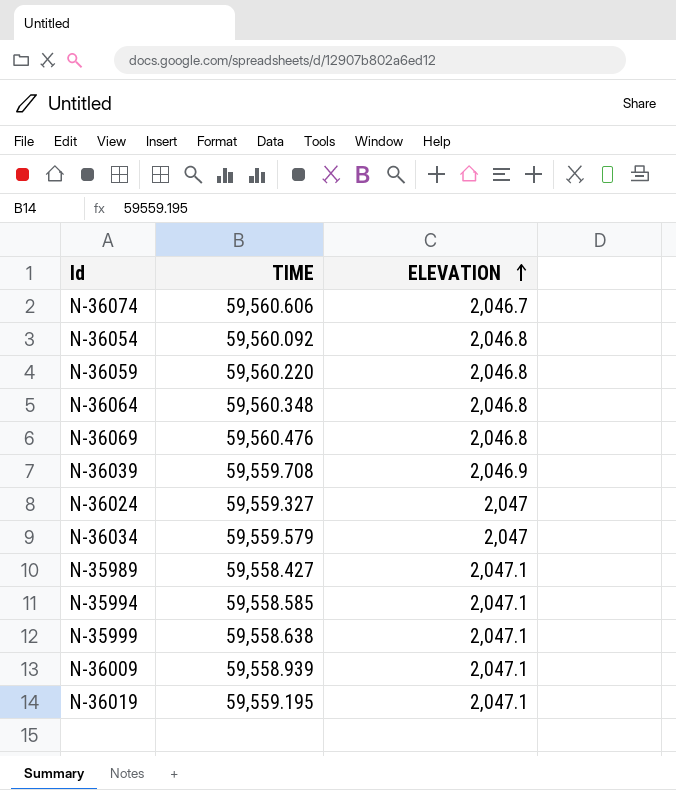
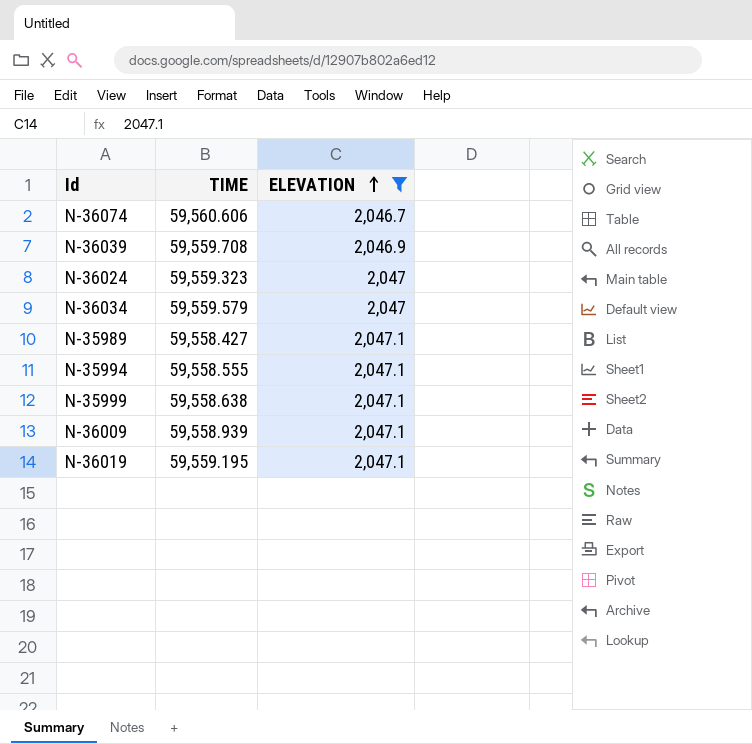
filter: none -> ELEVATION != 2,046.8
N-36024 | TIME: 59,559.327 -> 59,559.323
N-35994 | TIME: 59,558.585 -> 59,558.555

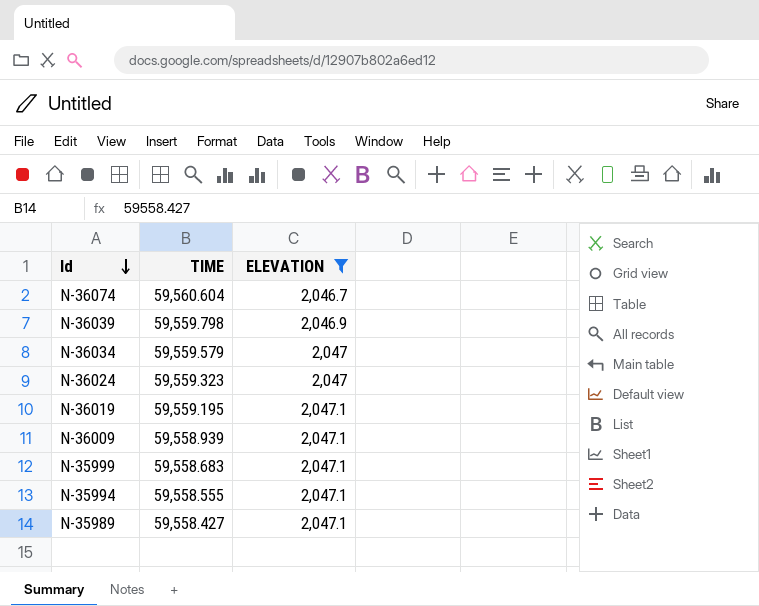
row order: ELEVATION ascending -> Id descending
N-36074 | TIME: 59,560.606 -> 59,560.604
N-36039 | TIME: 59,559.708 -> 59,559.798
N-35999 | TIME: 59,558.638 -> 59,558.683

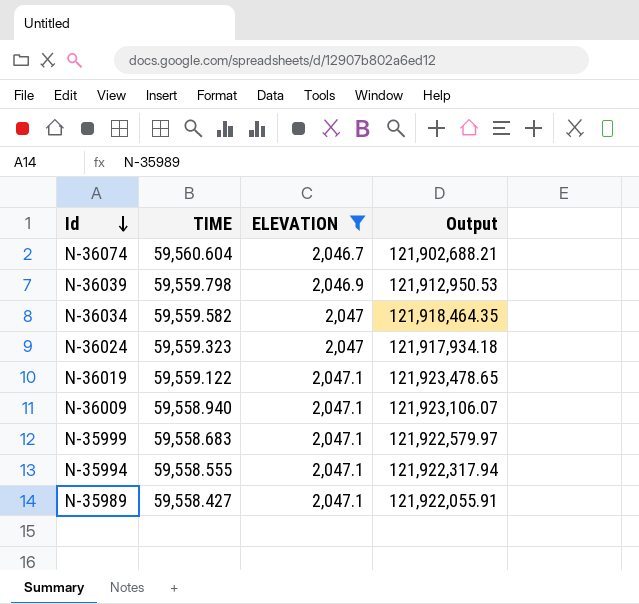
column Output | formula: none -> [TIME] * [ELEVATION]
N-36034 | TIME: 59,559.579 -> 59,559.582
N-36019 | TIME: 59,559.195 -> 59,559.122
N-36009 | TIME: 59,558.939 -> 59,558.940

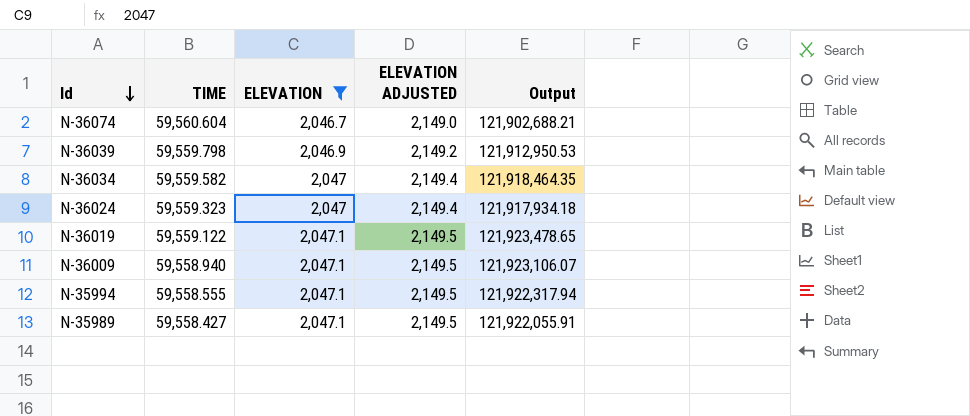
column ELEVATION ADJUSTED | formula: none -> [ELEVATION] * 1.05
row N-35999: 59,558.683 | 2,047.1 | 121,922,579.97 -> none

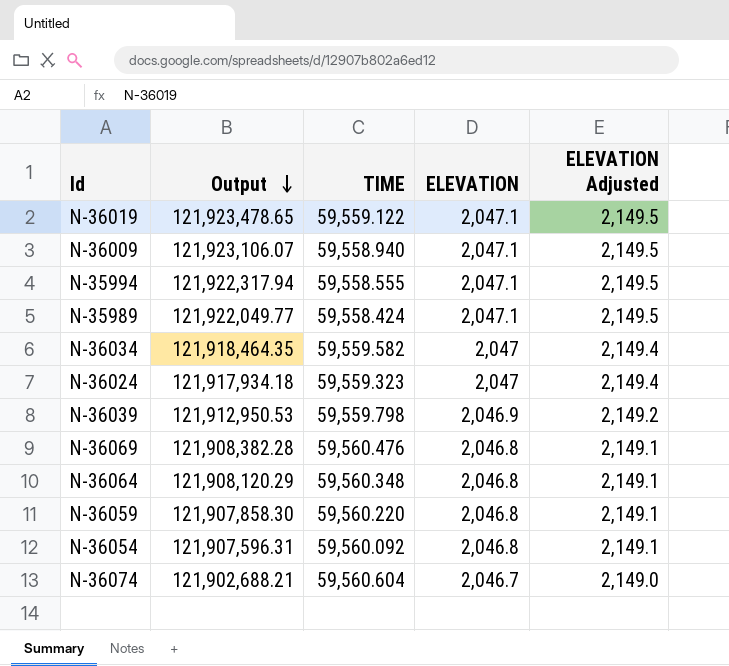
filter: ELEVATION != 2,046.8 -> none
row order: Id descending -> Output descending
column Output | position: 5 -> 2
column name: ELEVATION ADJUSTED -> ELEVATION Adjusted
N-35989 | Output: 121,922,055.91 -> 121,922,049.77
N-35989 | TIME: 59,558.427 -> 59,558.424

